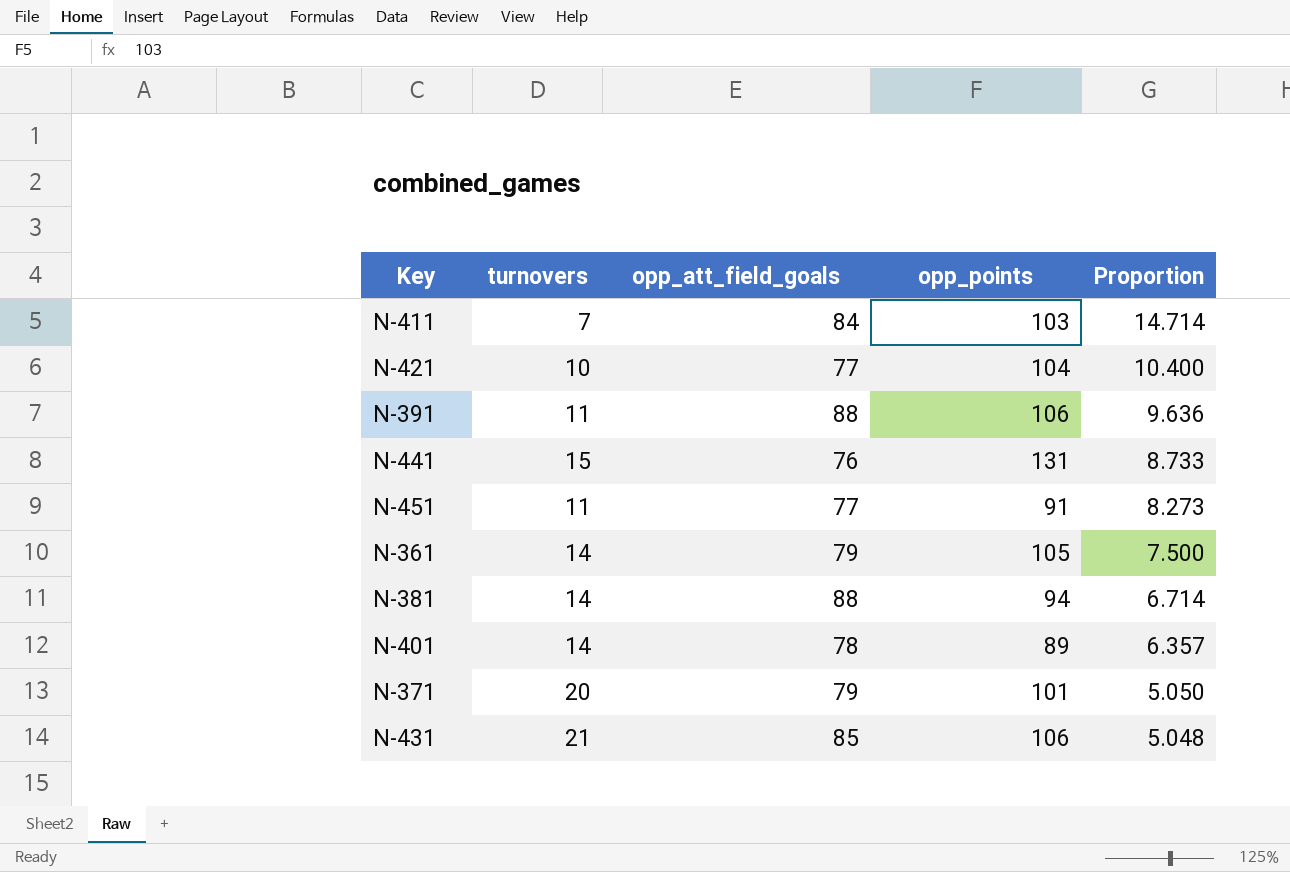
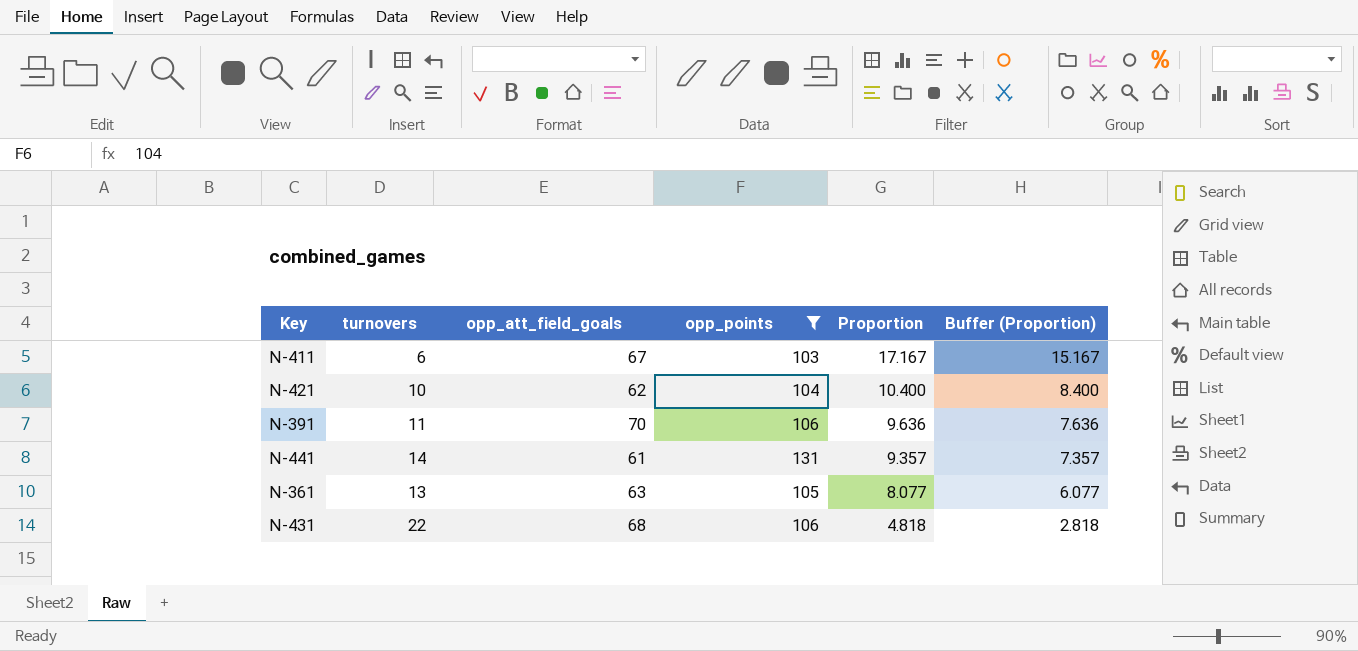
filter: none -> opp_points >= 103
column Buffer (Proportion) | formula: none -> [Proportion] - 2
N-411 | turnovers: 7 -> 6
N-411 | opp_att_field_goals: 84 -> 67
N-411 | Proportion: 14.714 -> 17.167
N-421 | opp_att_field_goals: 77 -> 62
N-391 | opp_att_field_goals: 88 -> 70
N-441 | turnovers: 15 -> 14
N-441 | opp_att_field_goals: 76 -> 61
N-441 | Proportion: 8.733 -> 9.357
N-361 | turnovers: 14 -> 13
N-361 | opp_att_field_goals: 79 -> 63
N-361 | Proportion: 7.500 -> 8.077
N-431 | turnovers: 21 -> 22
N-431 | opp_att_field_goals: 85 -> 68
N-431 | Proportion: 5.048 -> 4.818

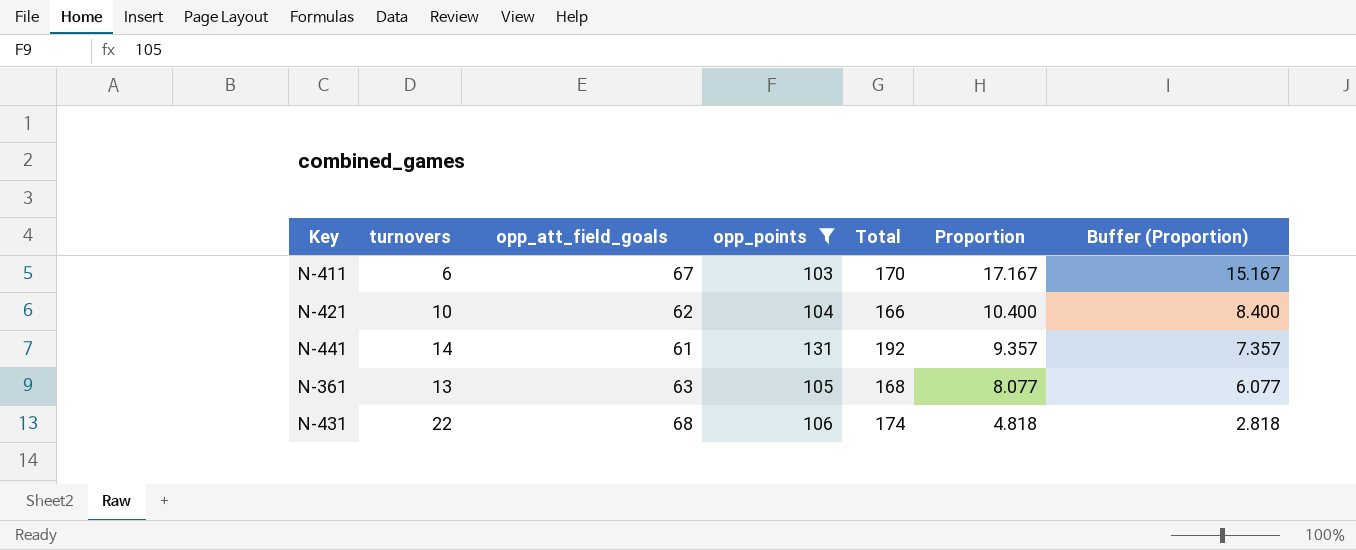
column Total | formula: none -> [opp_att_field_goals] + [opp_points]
row N-391: 11 | 70 | 106 | 9.636 | 7.636 -> none

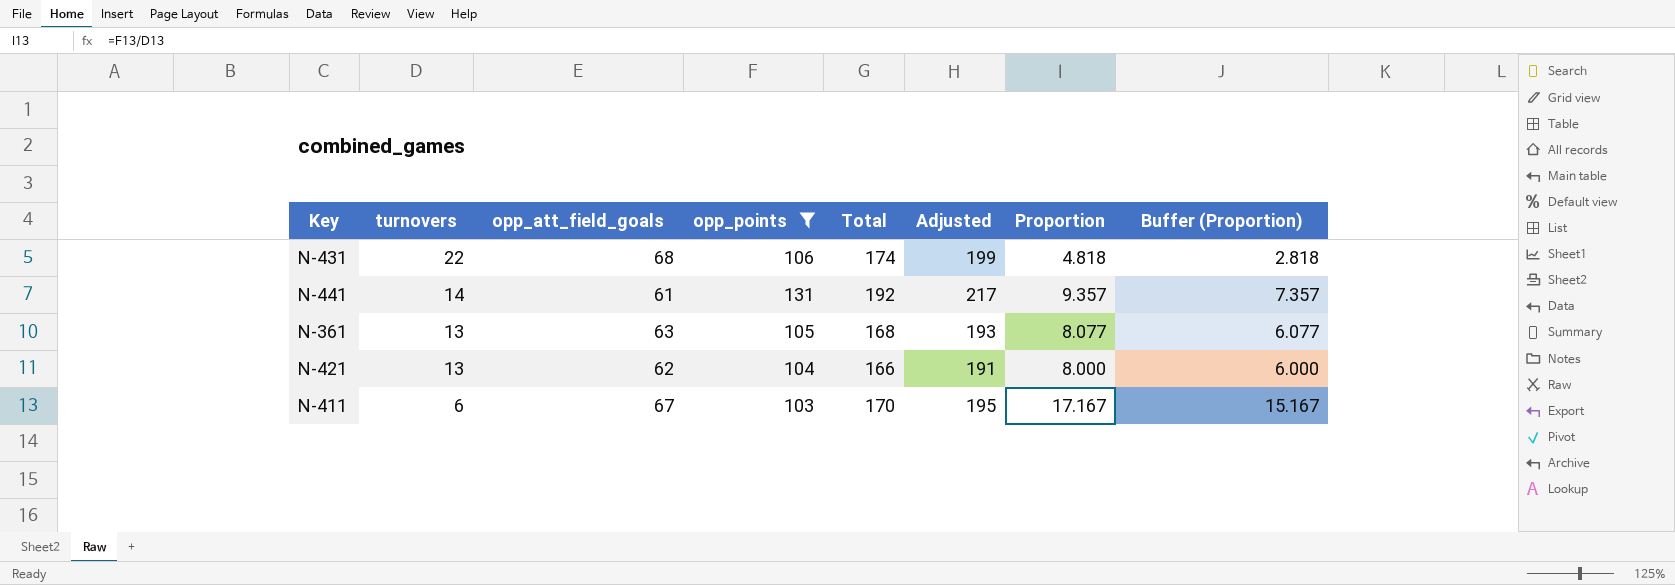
row order: Proportion descending -> turnovers descending
column Adjusted | formula: none -> [Total] + 25
N-421 | turnovers: 10 -> 13
N-421 | Proportion: 10.400 -> 8.000
N-421 | Buffer (Proportion): 8.400 -> 6.000

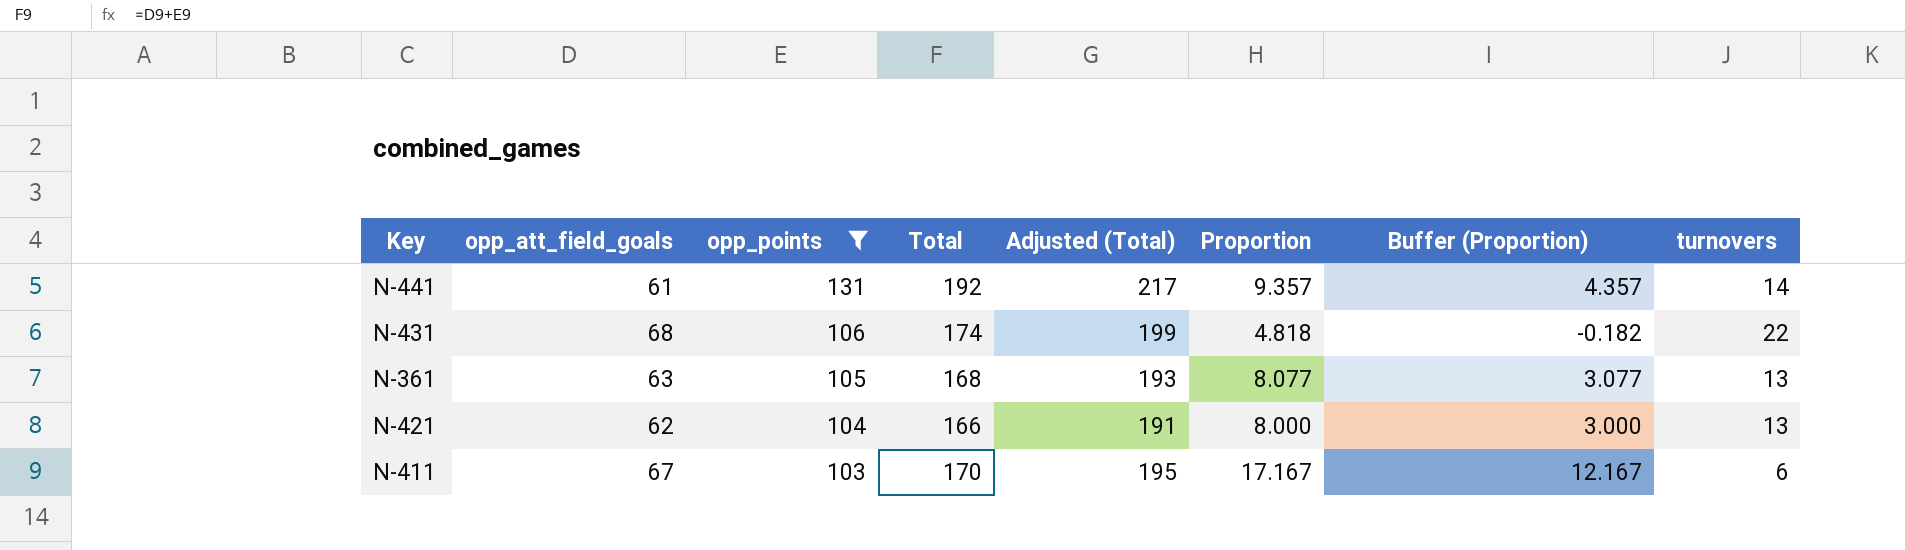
row order: turnovers descending -> opp_points descending
column name: Adjusted -> Adjusted (Total)
column Buffer (Proportion) | formula: [Proportion] - 2 -> [Proportion] - 5
column turnovers | position: 2 -> 8

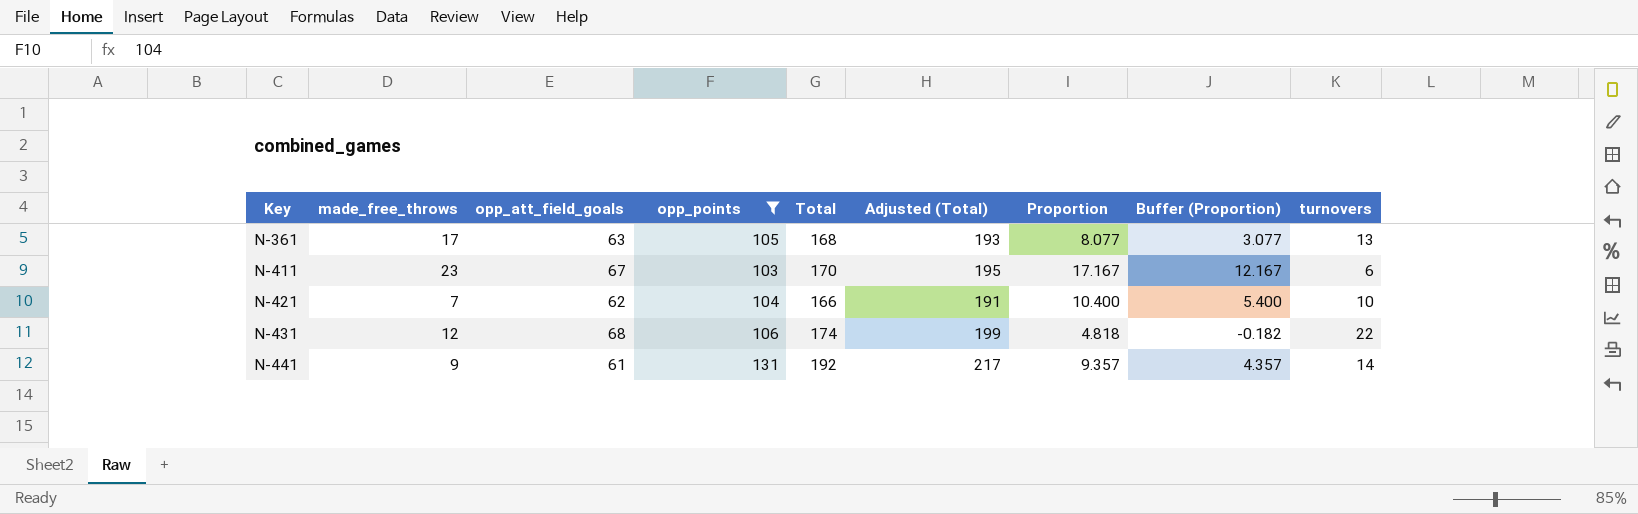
row order: opp_points descending -> Key ascending
column made_free_throws | position: none -> 2
N-421 | Proportion: 8.000 -> 10.400
N-421 | Buffer (Proportion): 3.000 -> 5.400
N-421 | turnovers: 13 -> 10

